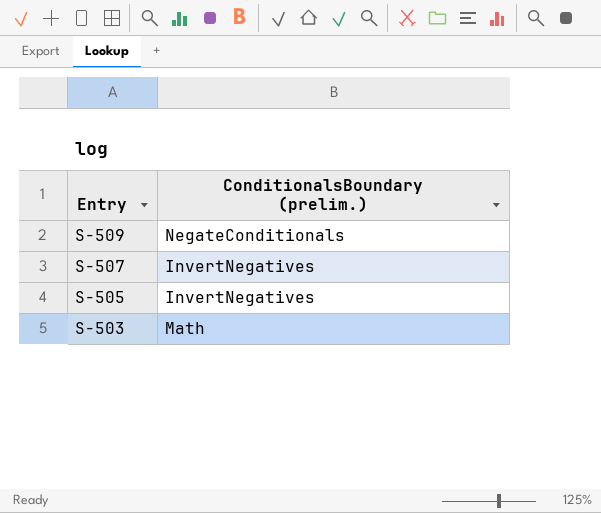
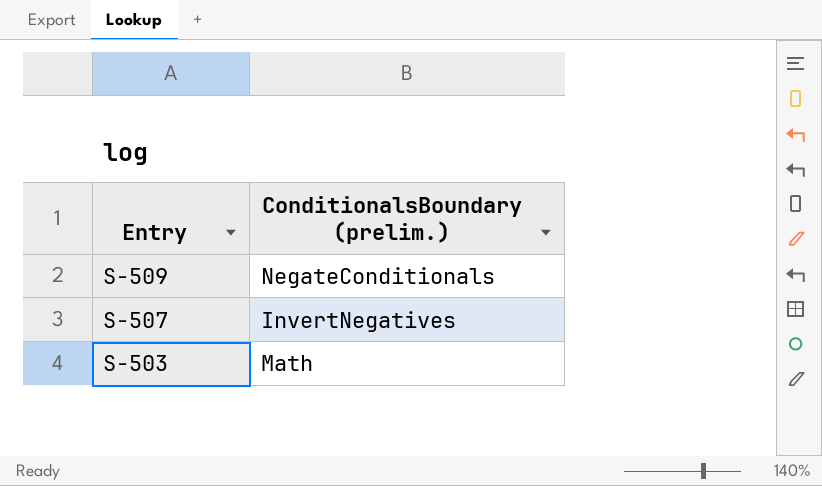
row S-505: InvertNegatives -> none

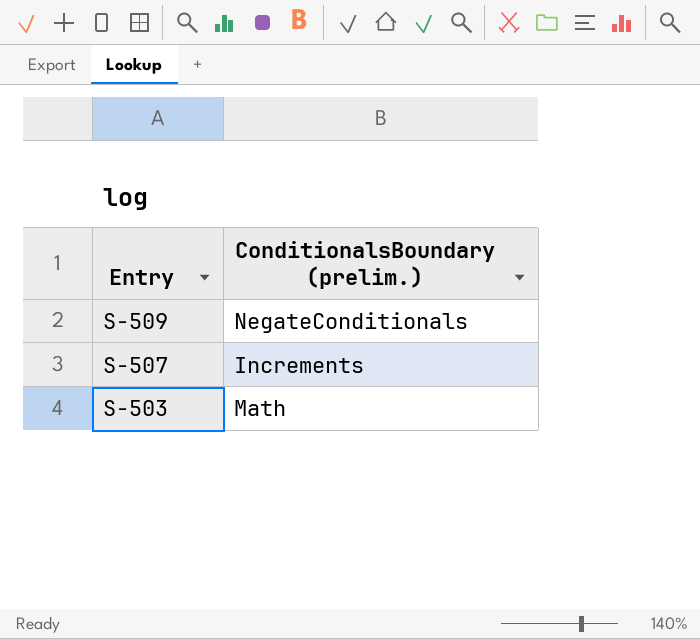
S-507 | ConditionalsBoundary (prelim.): InvertNegatives -> Increments

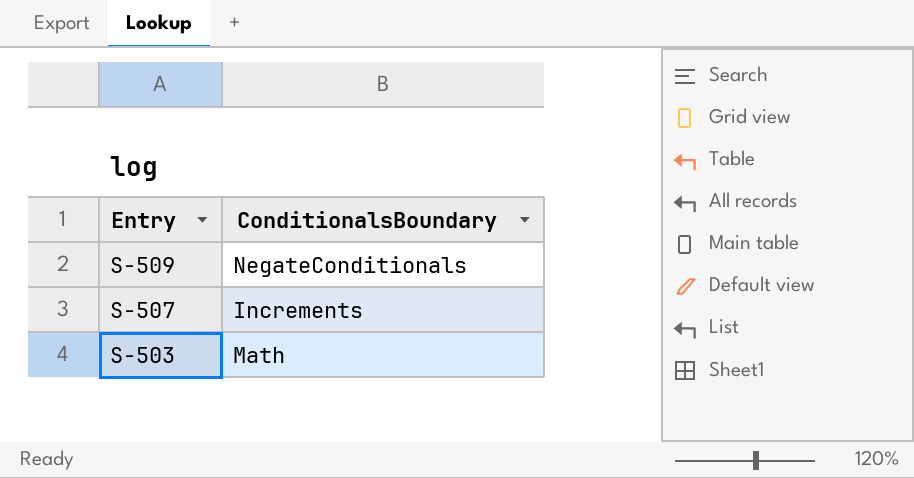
column name: ConditionalsBoundary (prelim.) -> ConditionalsBoundary

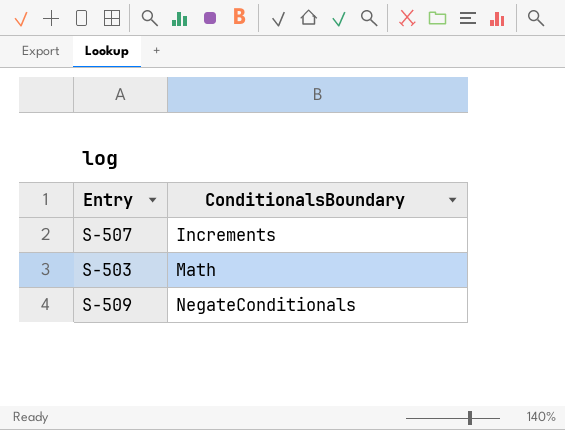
row order: Entry descending -> ConditionalsBoundary ascending

